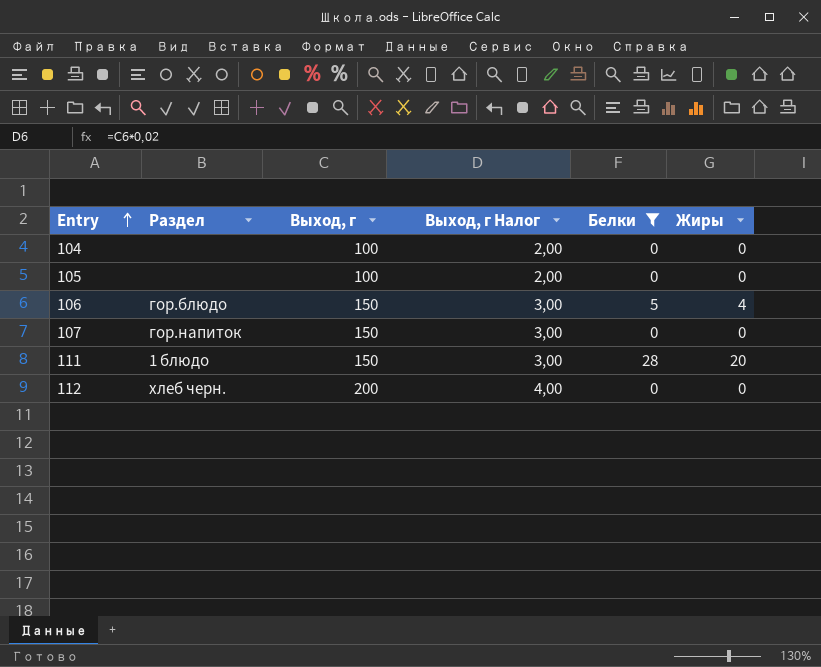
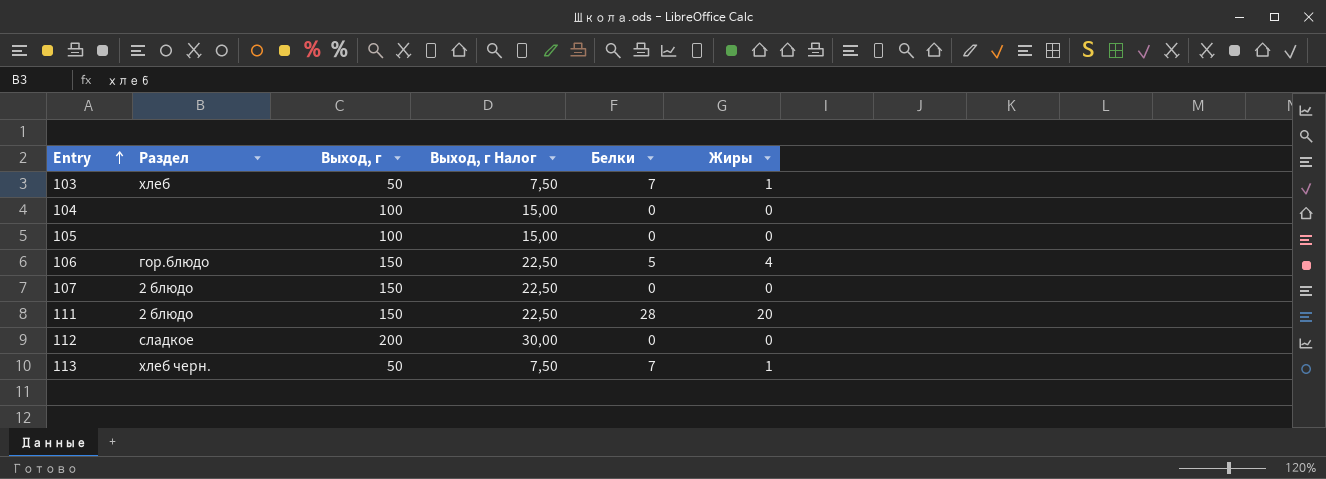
filter: Белки != 7 -> none
column Выход, г Налог | formula: [Выход, г] * 0,02 -> [Выход, г] * 0,15
107 | Раздел: гор.напиток -> 2 блюдо
111 | Раздел: 1 блюдо -> 2 блюдо
112 | Раздел: хлеб черн. -> сладкое

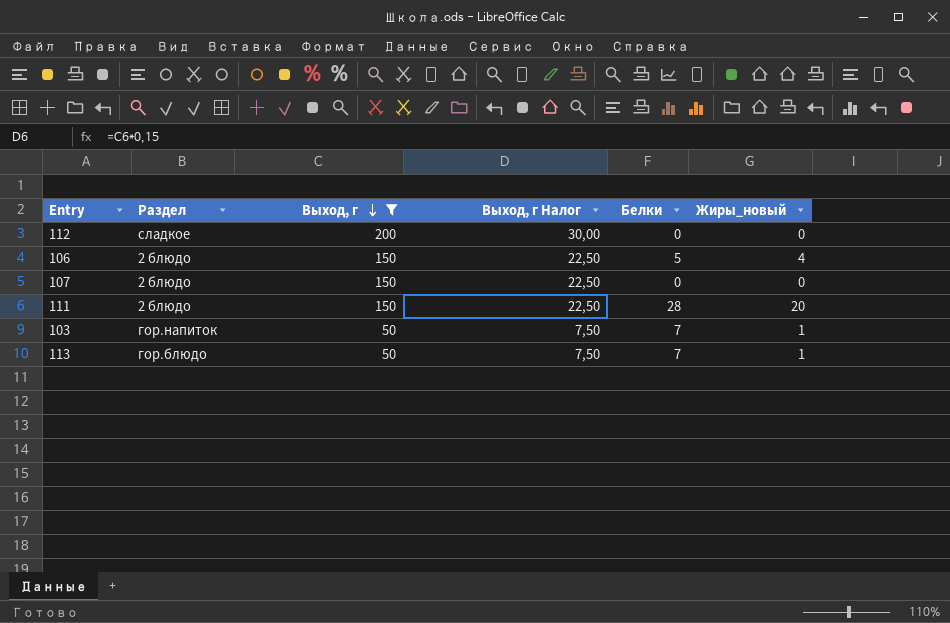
filter: none -> Выход, г != 100
row order: Entry ascending -> Выход, г descending
column name: Жиры -> Жиры_новый
106 | Раздел: гор.блюдо -> 2 блюдо
103 | Раздел: хлеб -> гор.напиток
113 | Раздел: хлеб черн. -> гор.блюдо

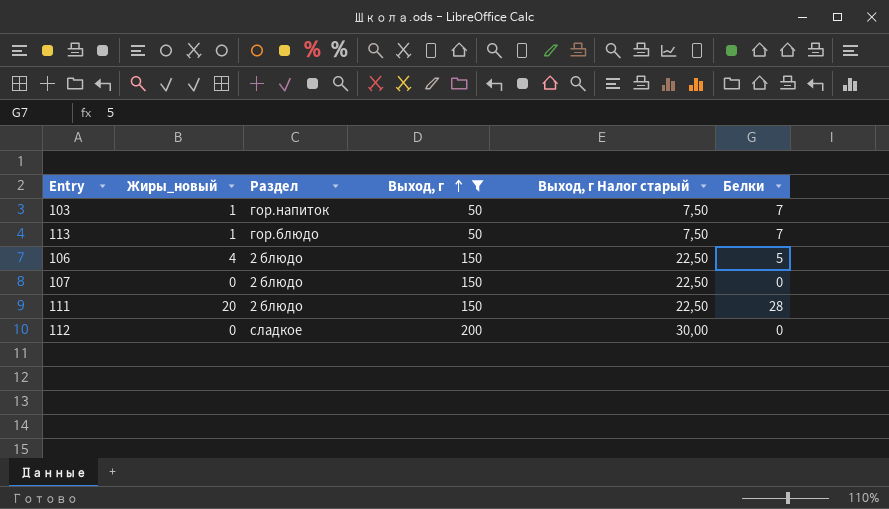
row order: Выход, г descending -> Выход, г ascending
column Жиры_новый | position: 6 -> 2
column name: Выход, г Налог -> Выход, г Налог старый

